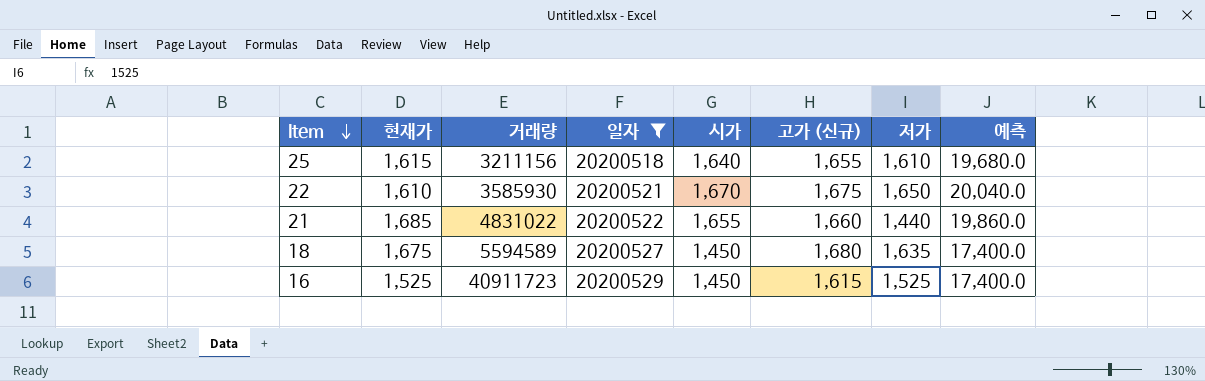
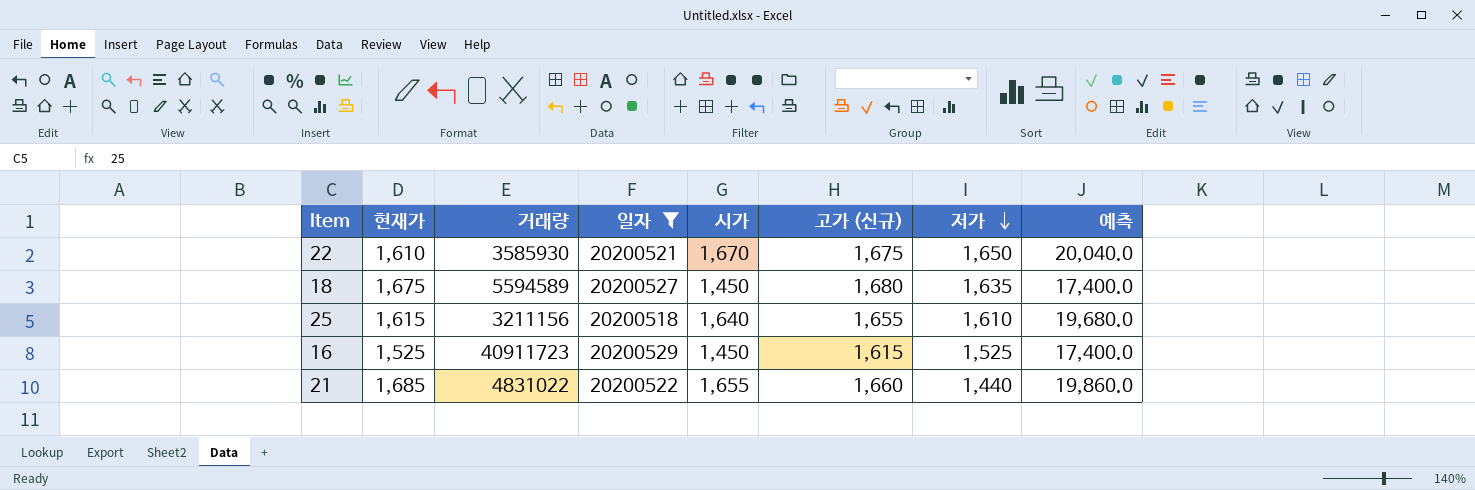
row order: Item descending -> 저가 descending

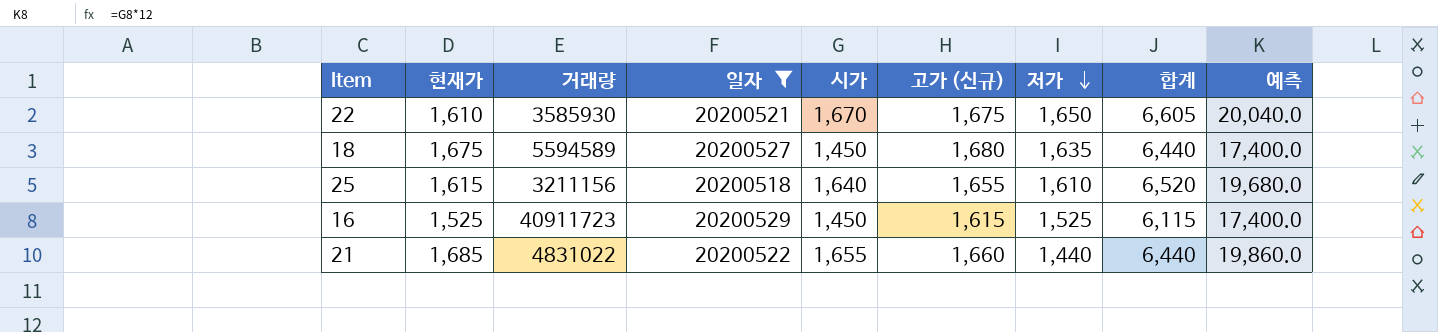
column 합계 | formula: none -> [현재가] + [시가] + [고가 (신규)] + [저가]

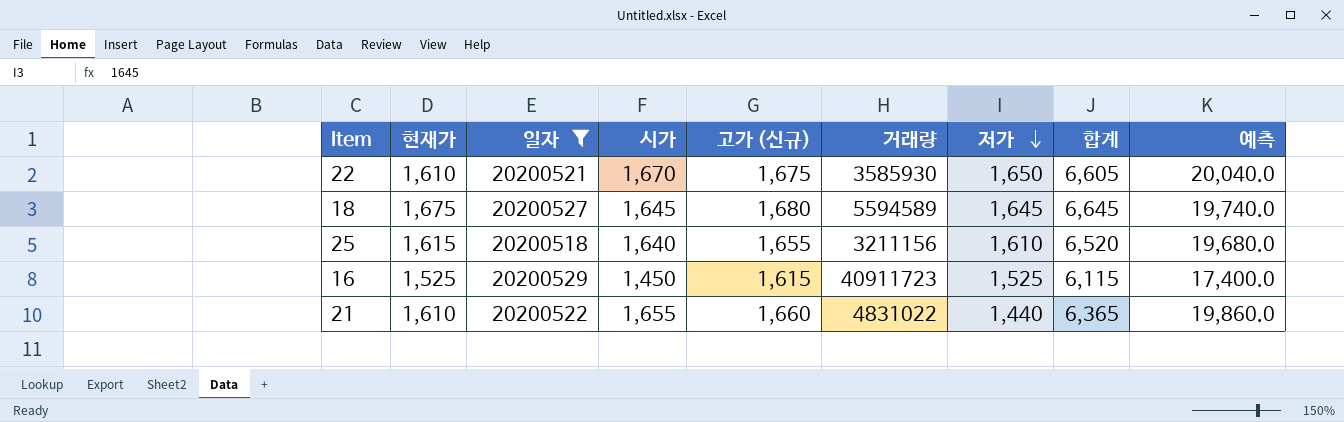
column 거래량 | position: 3 -> 6
18 | 시가: 1,450 -> 1,645
18 | 저가: 1,635 -> 1,645
18 | 합계: 6,440 -> 6,645
18 | 예측: 17,400.0 -> 19,740.0
21 | 현재가: 1,685 -> 1,610
21 | 합계: 6,440 -> 6,365

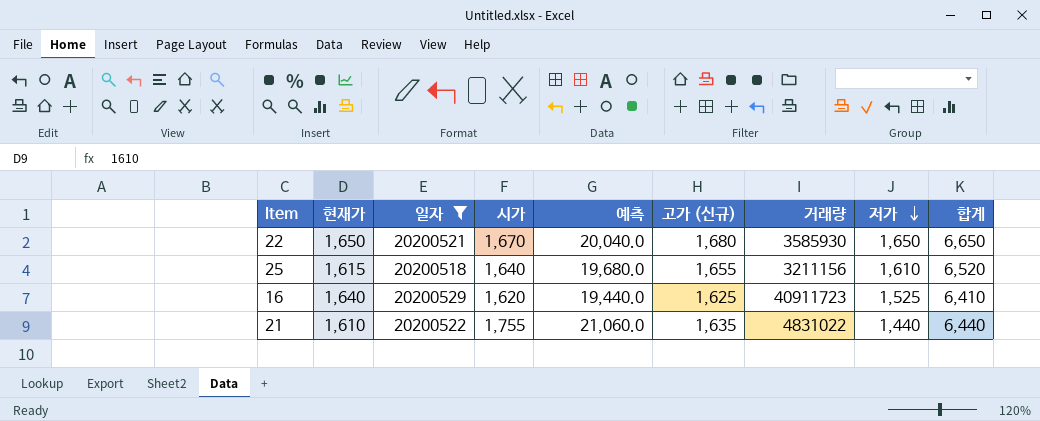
column 예측 | position: 9 -> 5
row 18: 1,675 | 20200527 | 1,645 | 1,680 | 5594589 | 1,645 | 6,645 | 19,740.0 -> none
22 | 현재가: 1,610 -> 1,650
22 | 고가 (신규): 1,675 -> 1,680
22 | 합계: 6,605 -> 6,650
16 | 현재가: 1,525 -> 1,640
16 | 시가: 1,450 -> 1,620
16 | 예측: 17,400.0 -> 19,440.0
16 | 고가 (신규): 1,615 -> 1,625
16 | 합계: 6,115 -> 6,410
21 | 시가: 1,655 -> 1,755
21 | 예측: 19,860.0 -> 21,060.0
21 | 고가 (신규): 1,660 -> 1,635
21 | 합계: 6,365 -> 6,440

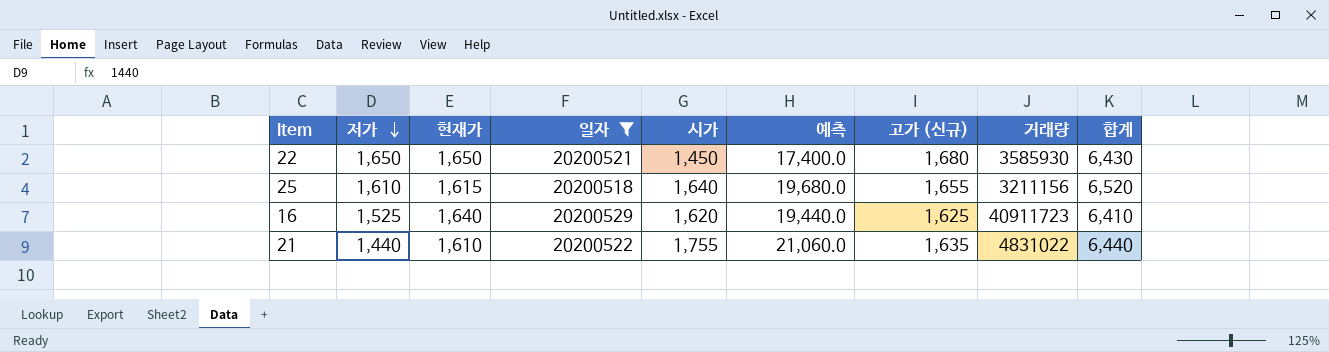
column 저가 | position: 8 -> 2
22 | 시가: 1,670 -> 1,450
22 | 예측: 20,040.0 -> 17,400.0
22 | 합계: 6,650 -> 6,430

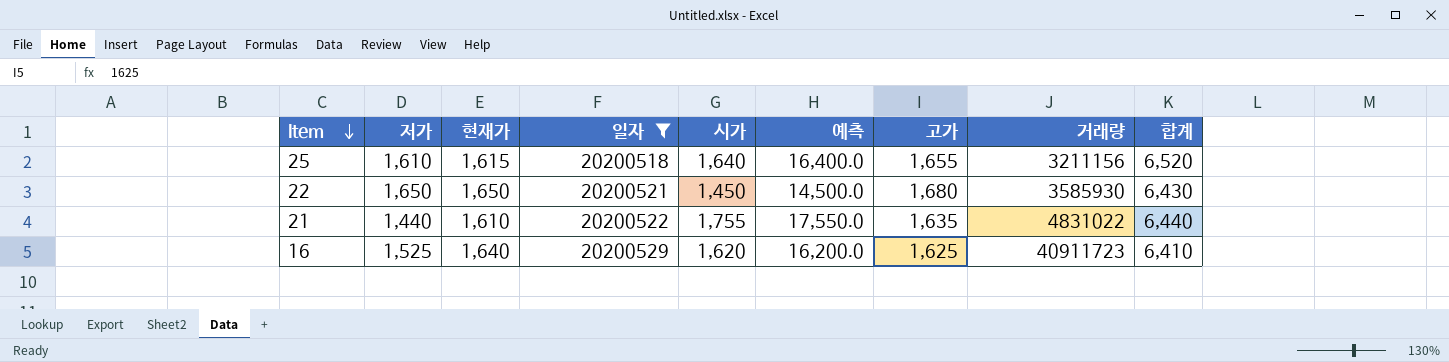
row order: 저가 descending -> Item descending
column 예측 | formula: [시가] * 12 -> [시가] * 10
column name: 고가 (신규) -> 고가

